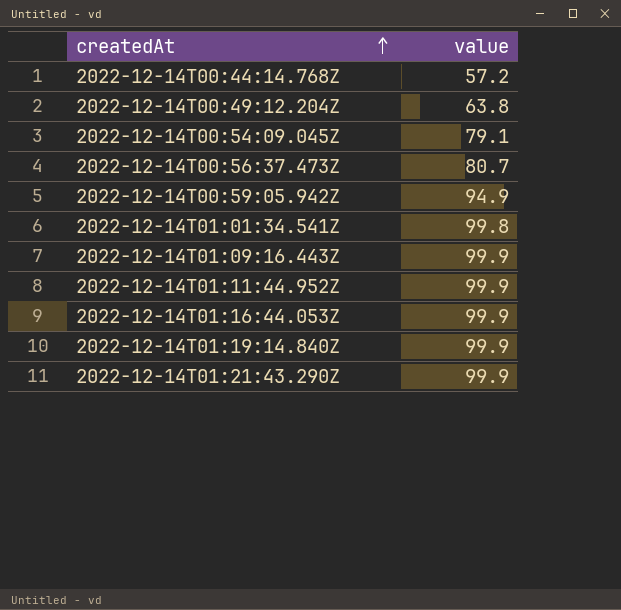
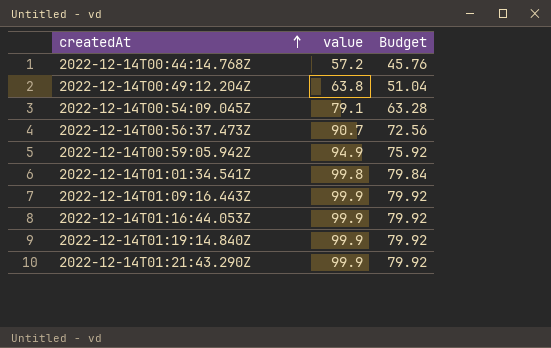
column Budget | formula: none -> [value] * 0.8
row 2022-12-14T01:11:44.952Z: 99.9 -> none
2022-12-14T00:56:37.473Z | value: 80.7 -> 90.7

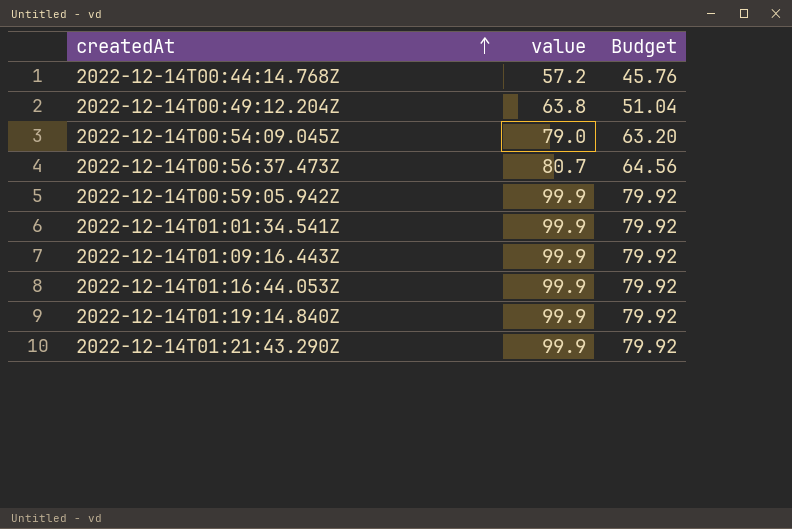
2022-12-14T00:54:09.045Z | value: 79.1 -> 79.0
2022-12-14T00:54:09.045Z | Budget: 63.28 -> 63.20
2022-12-14T00:56:37.473Z | value: 90.7 -> 80.7
2022-12-14T00:56:37.473Z | Budget: 72.56 -> 64.56
2022-12-14T00:59:05.942Z | value: 94.9 -> 99.9
2022-12-14T00:59:05.942Z | Budget: 75.92 -> 79.92
2022-12-14T01:01:34.541Z | value: 99.8 -> 99.9
2022-12-14T01:01:34.541Z | Budget: 79.84 -> 79.92

